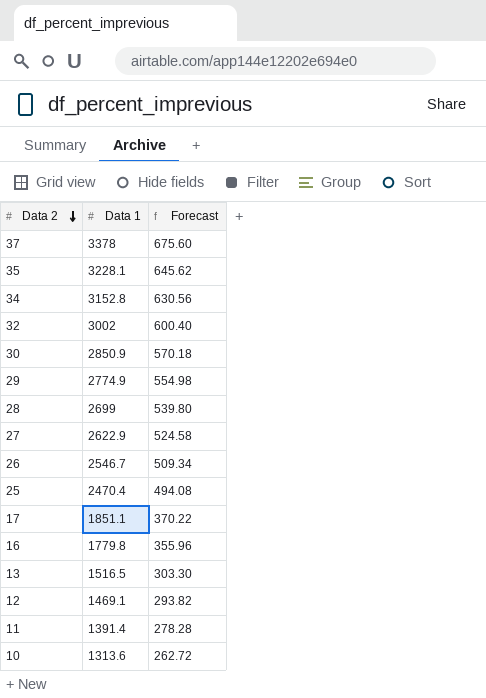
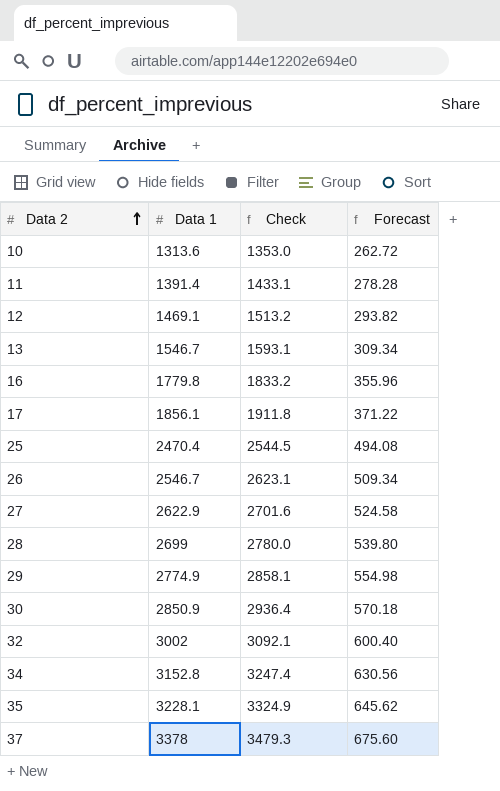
row order: Data 2 descending -> Data 2 ascending
column Check | formula: none -> [Data 1] * 1.03
13 | Data 1: 1516.5 -> 1546.7
13 | Forecast: 303.30 -> 309.34
17 | Data 1: 1851.1 -> 1856.1
17 | Forecast: 370.22 -> 371.22

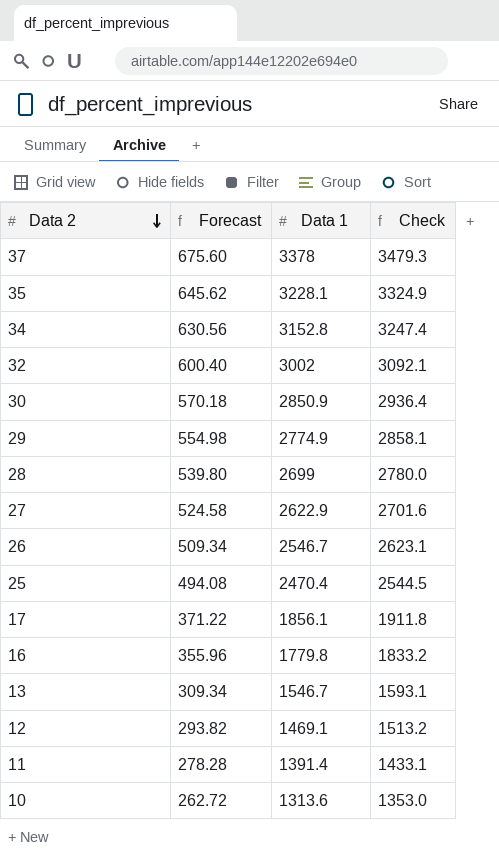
row order: Data 2 ascending -> Data 2 descending
column Forecast | position: 4 -> 2

